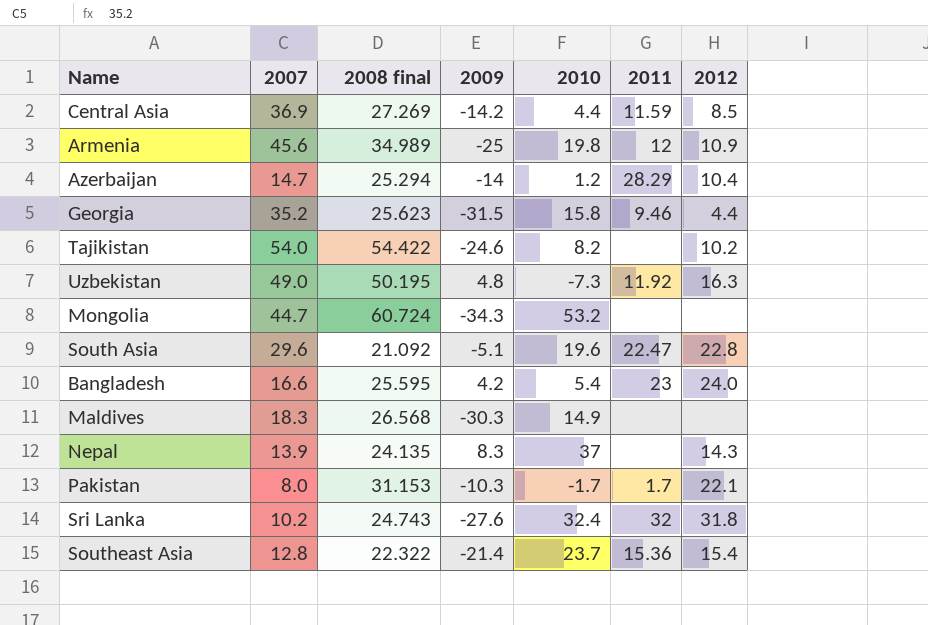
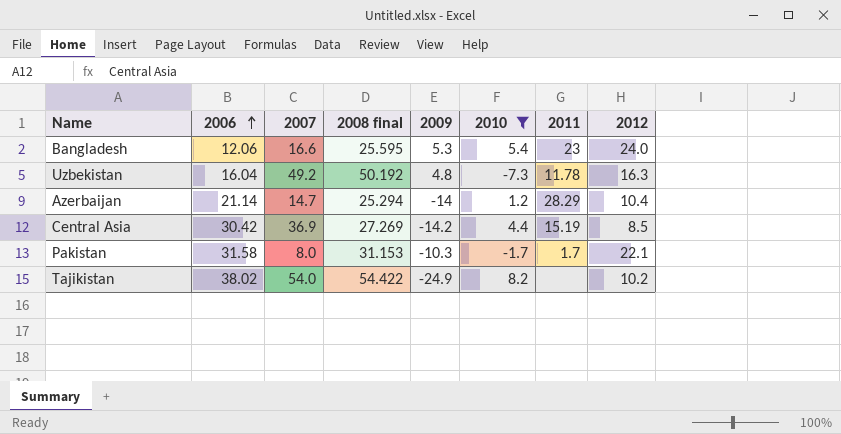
filter: none -> 2010 <= 8.2
row order: none -> 2006 ascending
column 2006 | position: none -> 2
Bangladesh | 2009: 4.2 -> 5.3
Uzbekistan | 2007: 49.0 -> 49.2
Uzbekistan | 2008 final: 50.195 -> 50.192
Uzbekistan | 2011: 11.92 -> 11.78
Central Asia | 2011: 11.59 -> 15.19
Tajikistan | 2009: -24.6 -> -24.9

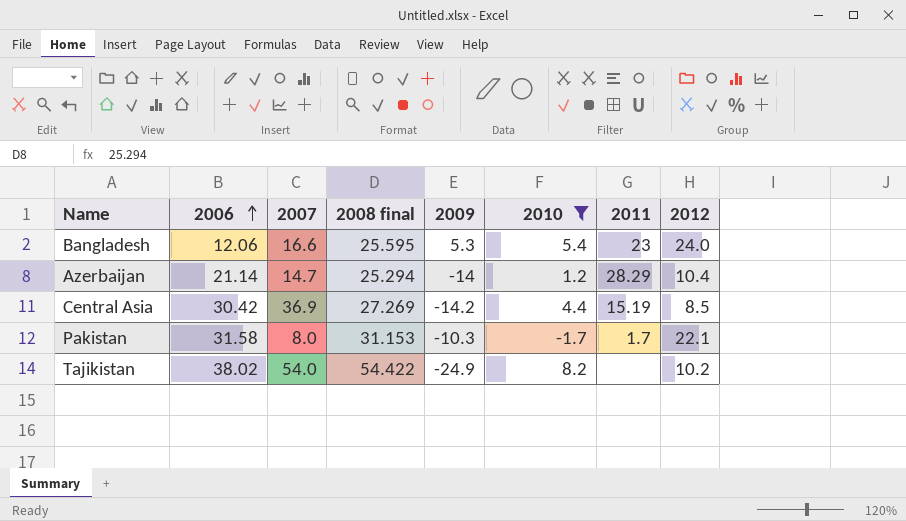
row Uzbekistan: 16.04 | 49.2 | 50.192 | 4.8 | -7.3 | 11.78 | 16.3 -> none

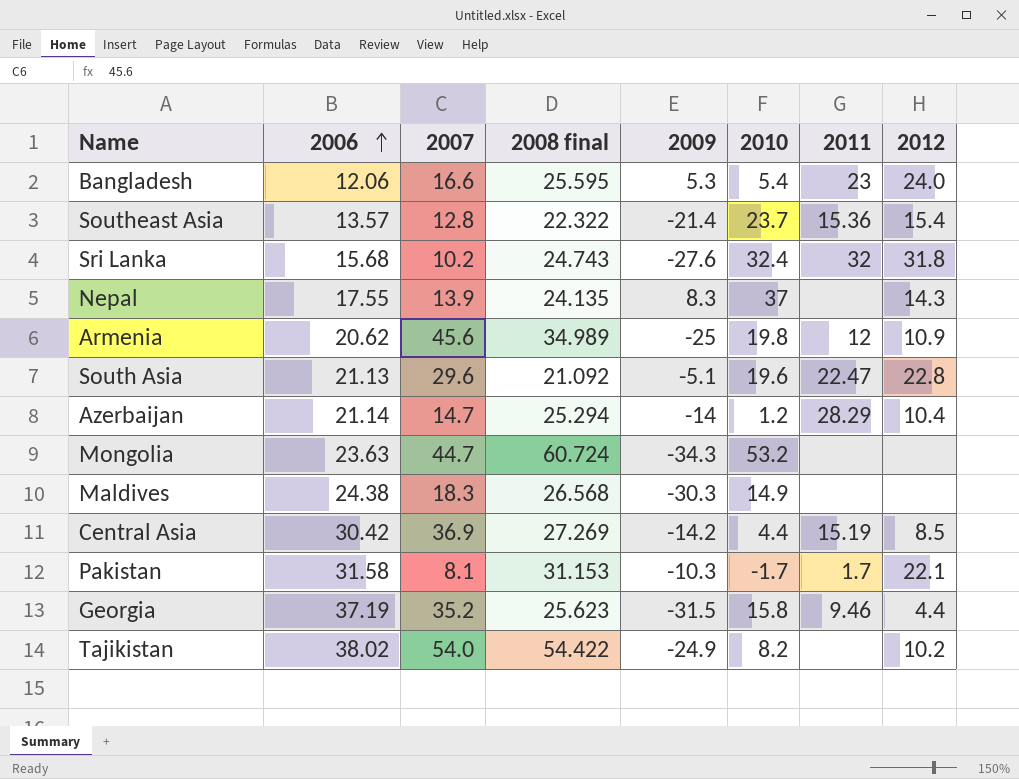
filter: 2010 <= 8.2 -> none
Pakistan | 2007: 8.0 -> 8.1

